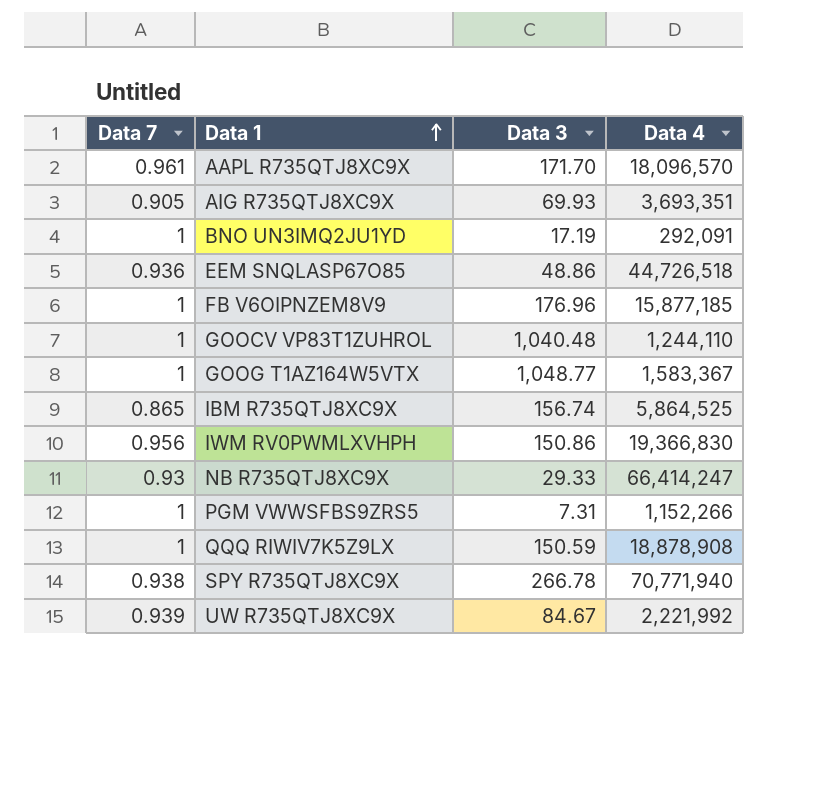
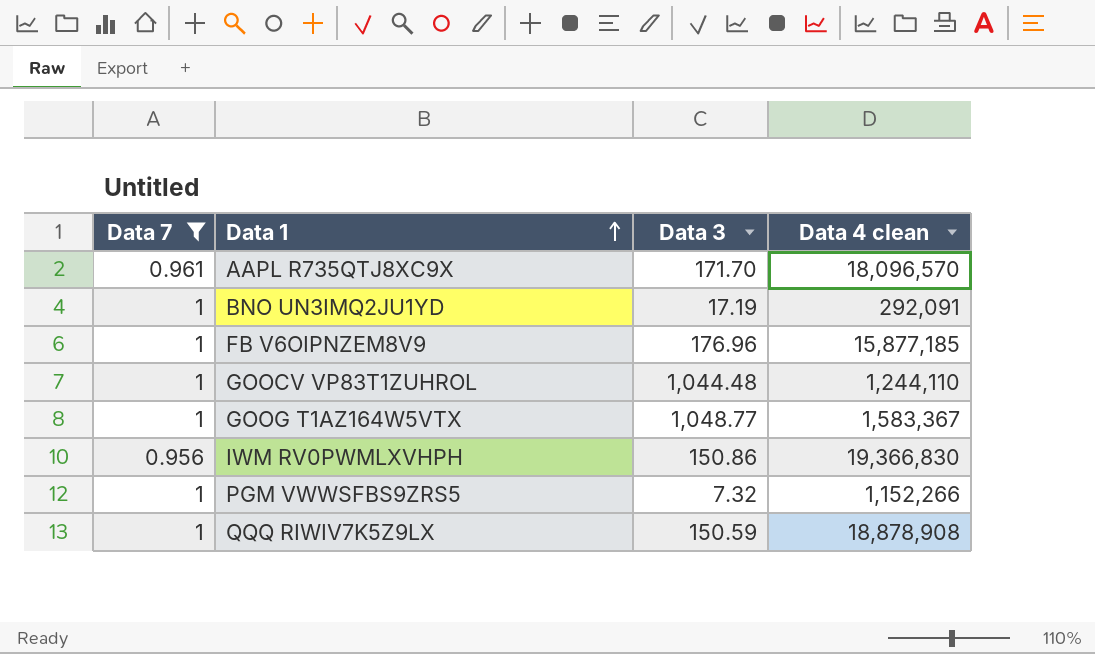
filter: none -> Data 7 >= 0.956
column name: Data 4 -> Data 4 clean
GOOCV VP83T1ZUHROL | Data 3: 1,040.48 -> 1,044.48
PGM VWWSFBS9ZRS5 | Data 3: 7.31 -> 7.32

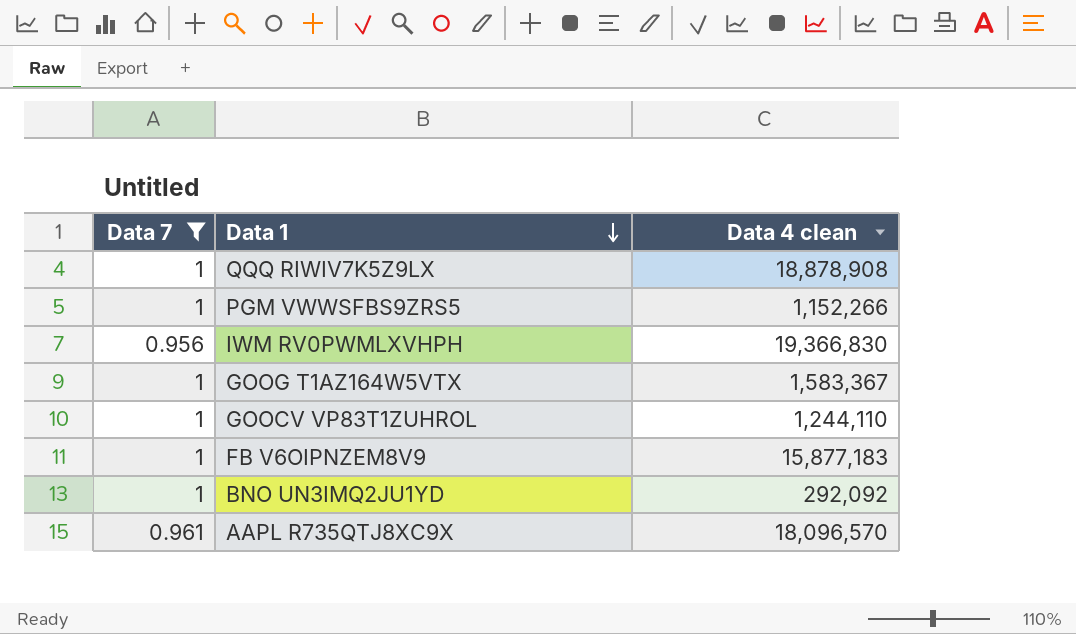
row order: Data 1 ascending -> Data 1 descending
column Data 3 | position: 3 -> none
FB V6OIPNZEM8V9 | Data 4 clean: 15,877,185 -> 15,877,183
BNO UN3IMQ2JU1YD | Data 4 clean: 292,091 -> 292,092

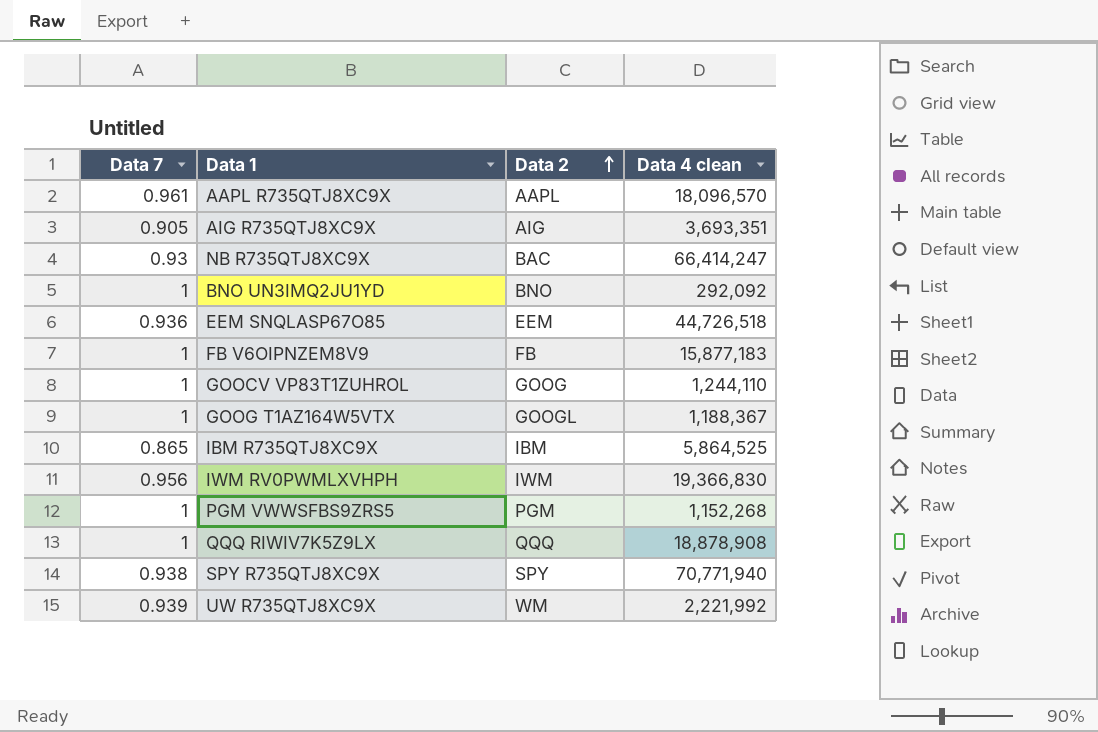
filter: Data 7 >= 0.956 -> none
row order: Data 1 descending -> Data 2 ascending
column Data 2 | position: none -> 3
GOOG T1AZ164W5VTX | Data 4 clean: 1,583,367 -> 1,188,367
PGM VWWSFBS9ZRS5 | Data 4 clean: 1,152,266 -> 1,152,268

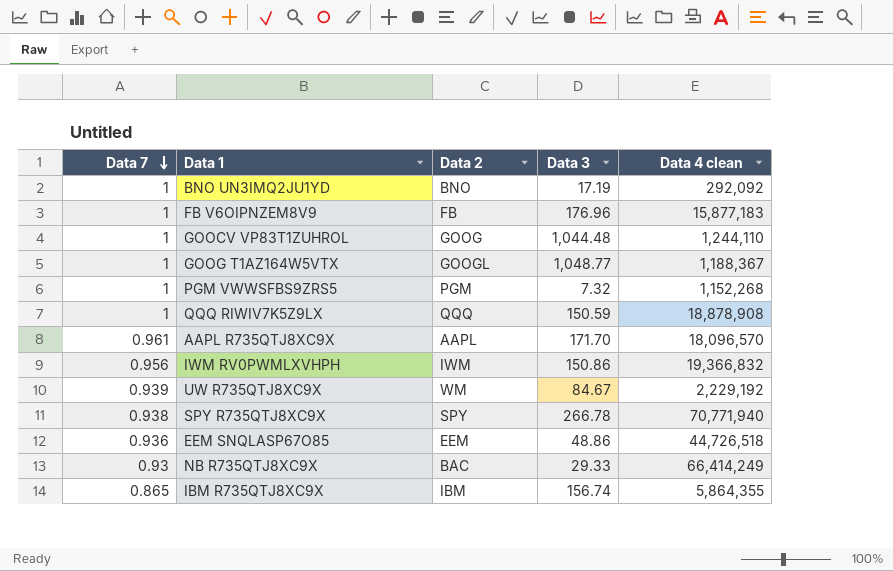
row order: Data 2 ascending -> Data 7 descending
column Data 3 | position: none -> 4
row AIG R735QTJ8XC9X: 0.905 | AIG | 3,693,351 -> none
IWM RV0PWMLXVHPH | Data 4 clean: 19,366,830 -> 19,366,832
UW R735QTJ8XC9X | Data 4 clean: 2,221,992 -> 2,229,192
NB R735QTJ8XC9X | Data 4 clean: 66,414,247 -> 66,414,249
IBM R735QTJ8XC9X | Data 4 clean: 5,864,525 -> 5,864,355

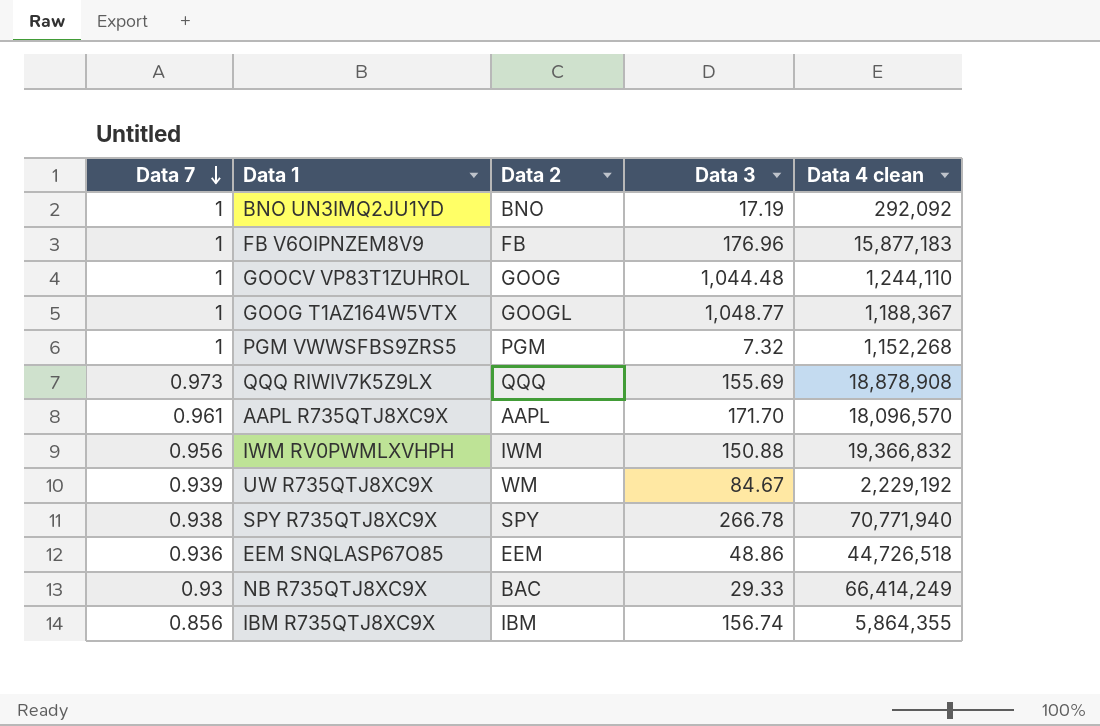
QQQ RIWIV7K5Z9LX | Data 7: 1 -> 0.973
QQQ RIWIV7K5Z9LX | Data 3: 150.59 -> 155.69
IWM RV0PWMLXVHPH | Data 3: 150.86 -> 150.88
IBM R735QTJ8XC9X | Data 7: 0.865 -> 0.856

